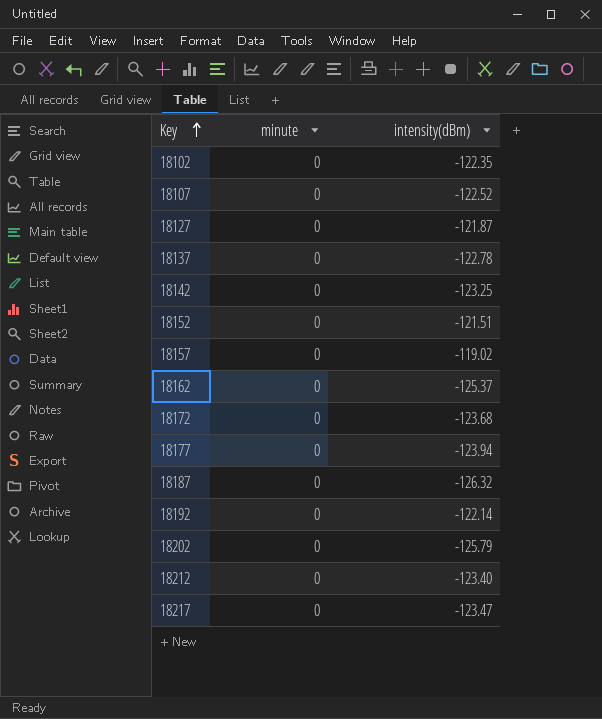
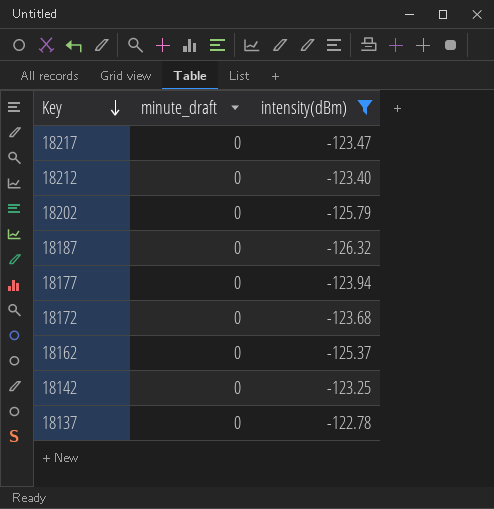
filter: none -> intensity(dBm) <= -122.78
row order: Key ascending -> Key descending
column name: minute -> minute_draft

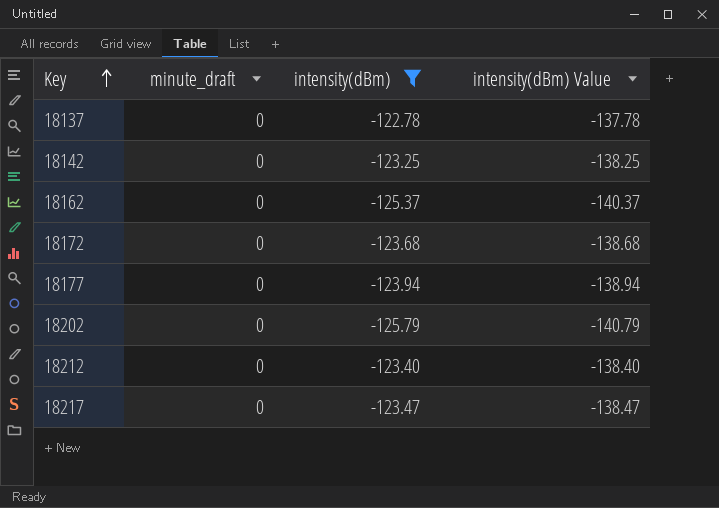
row order: Key descending -> Key ascending
column intensity(dBm) Value | formula: none -> [intensity(dBm)] - 15
row 18187: 0 | -126.32 -> none

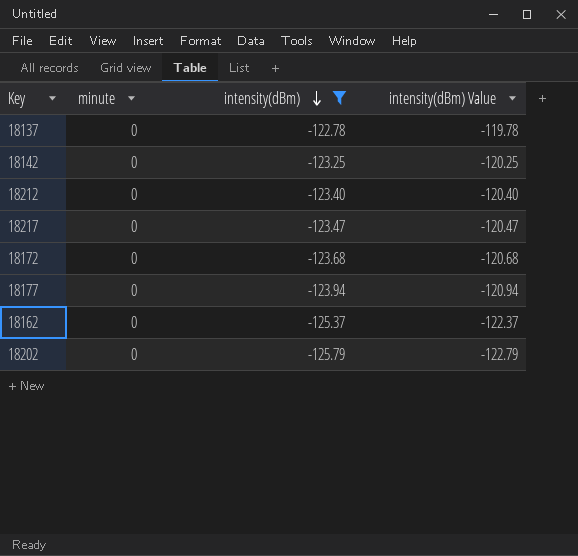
row order: Key ascending -> intensity(dBm) descending
column name: minute_draft -> minute
column intensity(dBm) Value | formula: [intensity(dBm)] - 15 -> [intensity(dBm)] + 3

